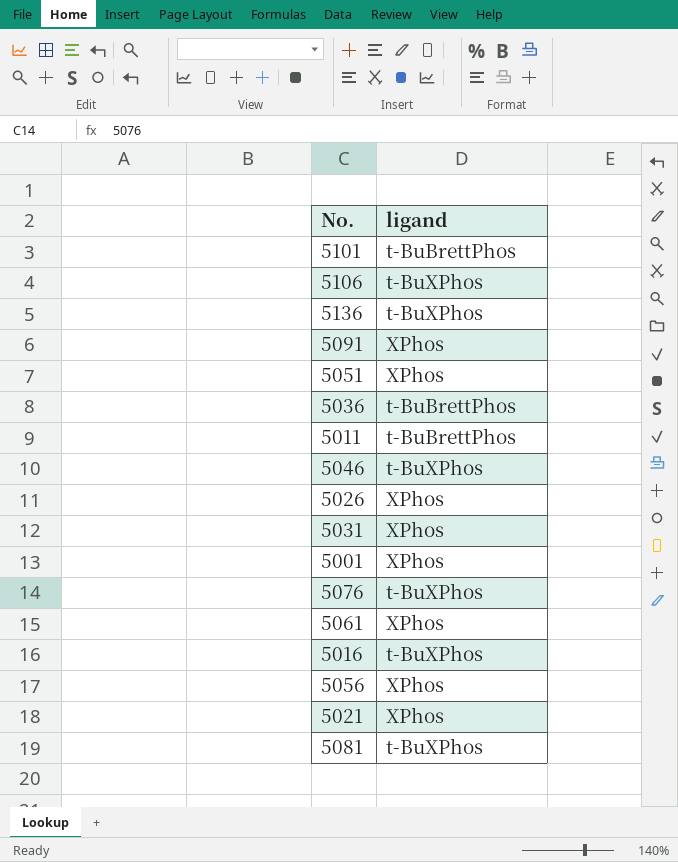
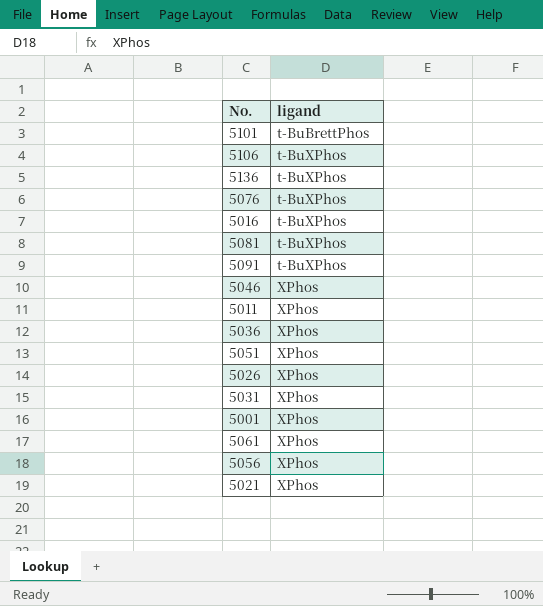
row order: none -> ligand ascending
5091 | ligand: XPhos -> t-BuXPhos
5046 | ligand: t-BuXPhos -> XPhos
5011 | ligand: t-BuBrettPhos -> XPhos
5036 | ligand: t-BuBrettPhos -> XPhos

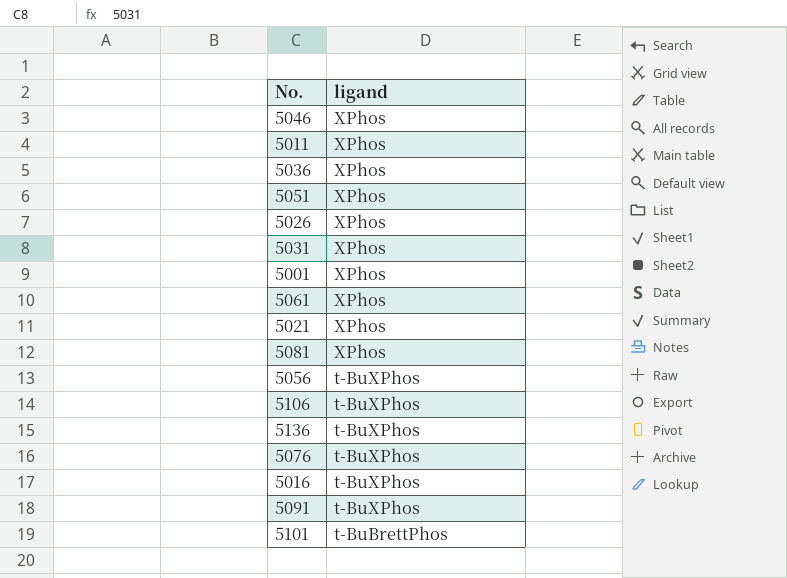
row order: ligand ascending -> ligand descending
5081 | ligand: t-BuXPhos -> XPhos
5056 | ligand: XPhos -> t-BuXPhos

